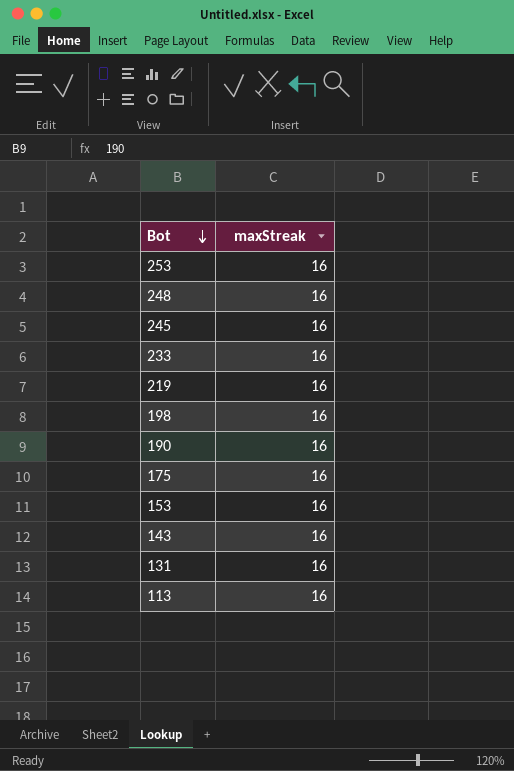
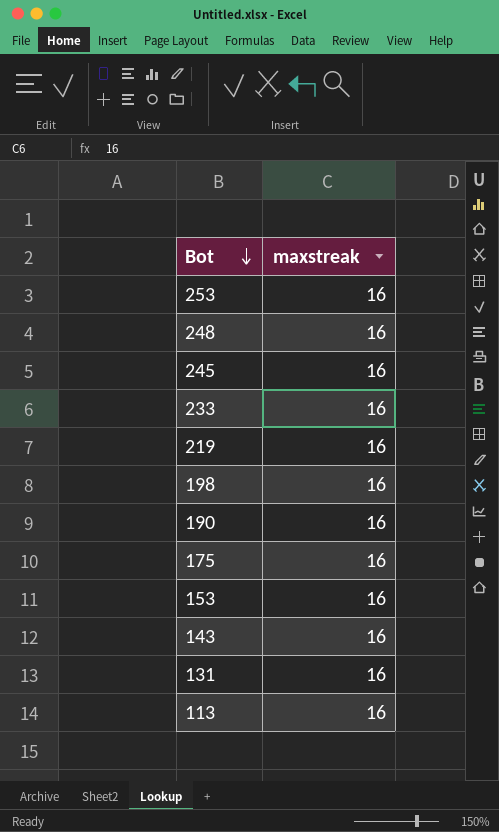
column name: maxStreak -> maxstreak

